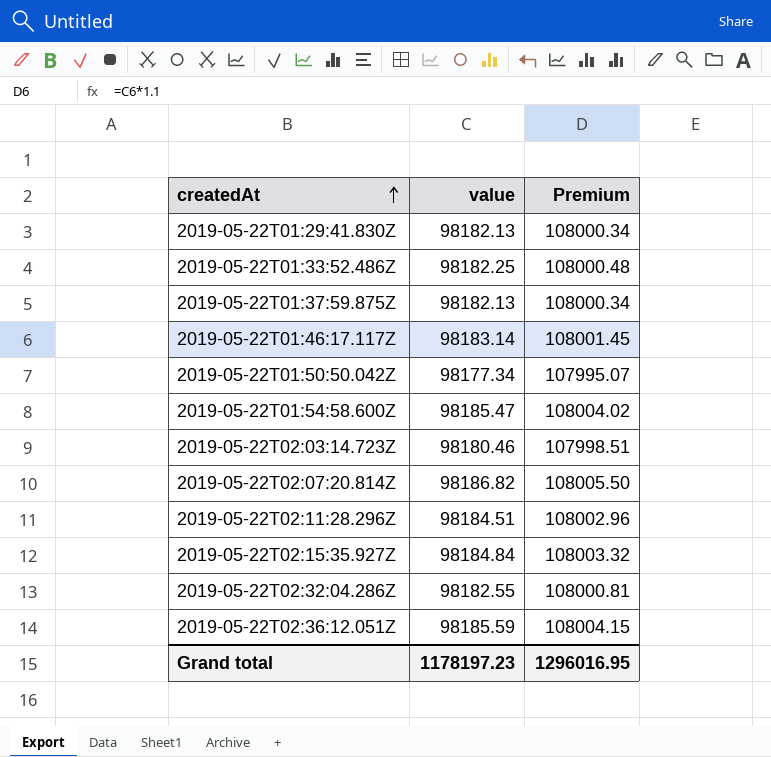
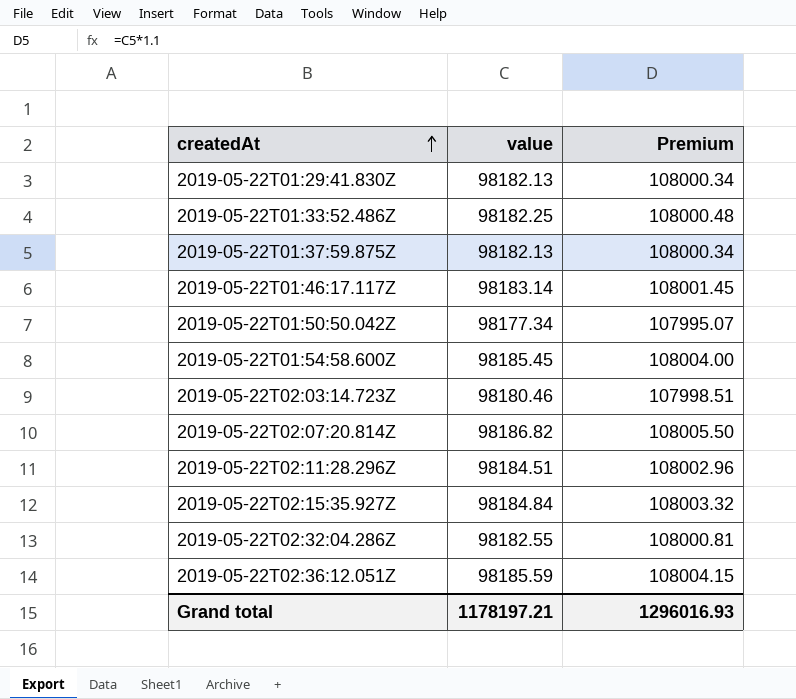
2019-05-22T01:54:58.600Z | value: 98185.47 -> 98185.45
2019-05-22T01:54:58.600Z | Premium: 108004.02 -> 108004.00
Grand total | value: 1178197.23 -> 1178197.21
Grand total | Premium: 1296016.95 -> 1296016.93

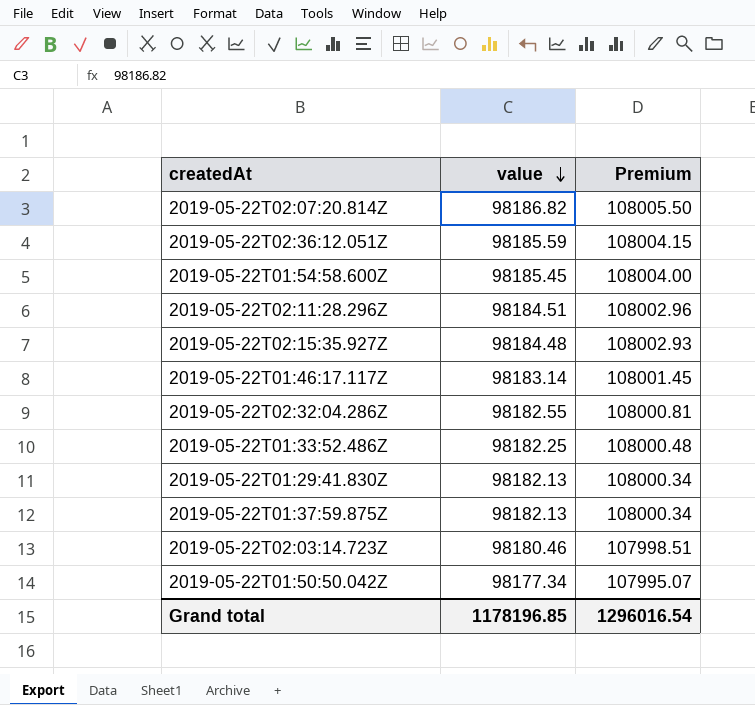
row order: createdAt ascending -> value descending
2019-05-22T02:15:35.927Z | value: 98184.84 -> 98184.48
2019-05-22T02:15:35.927Z | Premium: 108003.32 -> 108002.93
Grand total | value: 1178197.21 -> 1178196.85
Grand total | Premium: 1296016.93 -> 1296016.54

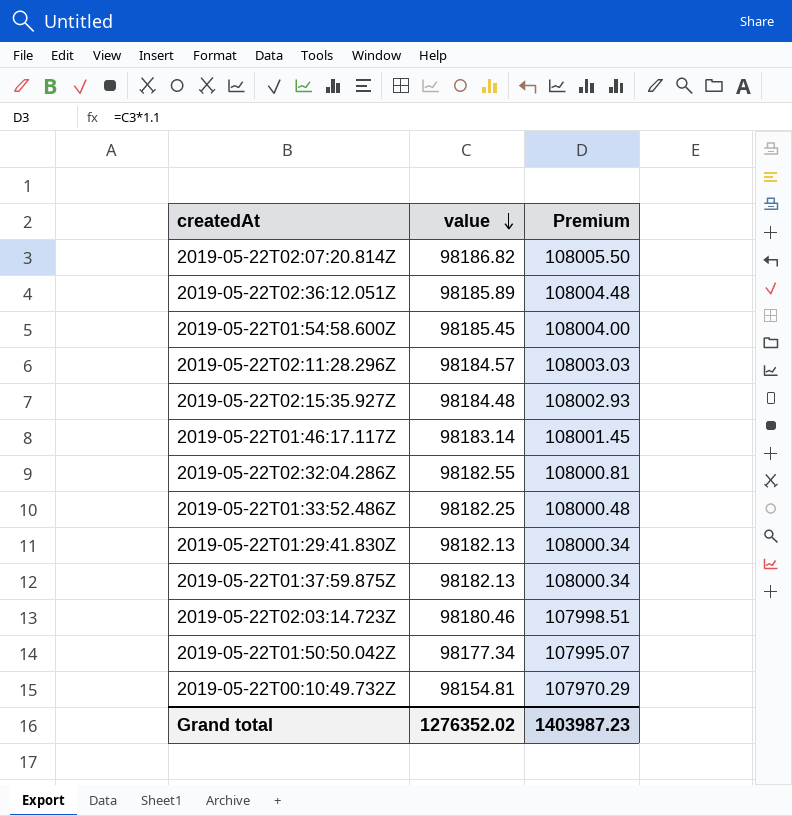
2019-05-22T02:36:12.051Z | value: 98185.59 -> 98185.89
2019-05-22T02:36:12.051Z | Premium: 108004.15 -> 108004.48
2019-05-22T02:11:28.296Z | value: 98184.51 -> 98184.57
2019-05-22T02:11:28.296Z | Premium: 108002.96 -> 108003.03
row 2019-05-22T00:10:49.732Z: none -> 98154.81 | 107970.29
Grand total | value: 1178196.85 -> 1276352.02
Grand total | Premium: 1296016.54 -> 1403987.23

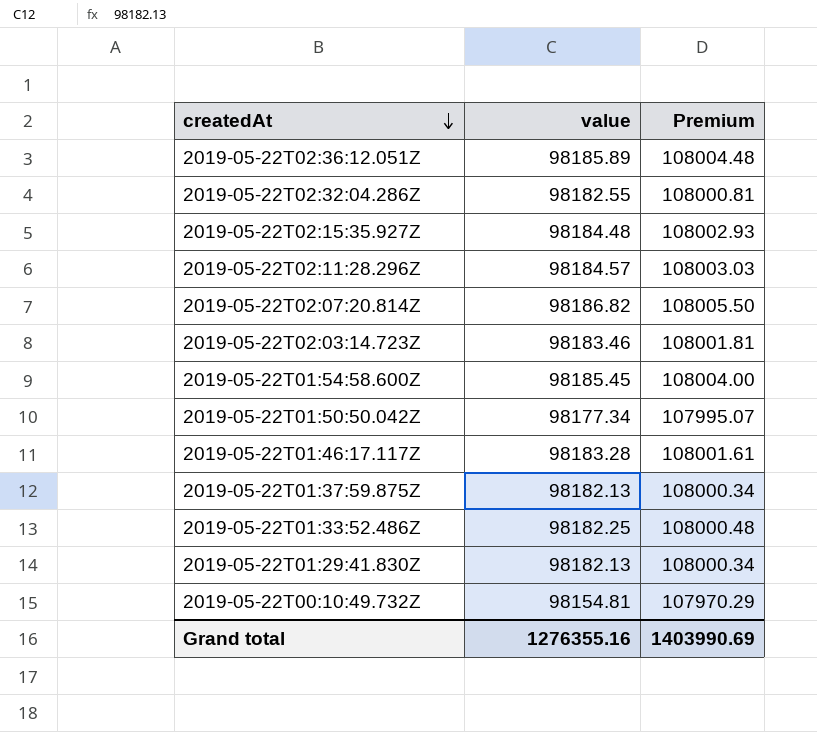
row order: value descending -> createdAt descending
2019-05-22T02:03:14.723Z | value: 98180.46 -> 98183.46
2019-05-22T02:03:14.723Z | Premium: 107998.51 -> 108001.81
2019-05-22T01:46:17.117Z | value: 98183.14 -> 98183.28
2019-05-22T01:46:17.117Z | Premium: 108001.45 -> 108001.61
Grand total | value: 1276352.02 -> 1276355.16
Grand total | Premium: 1403987.23 -> 1403990.69

